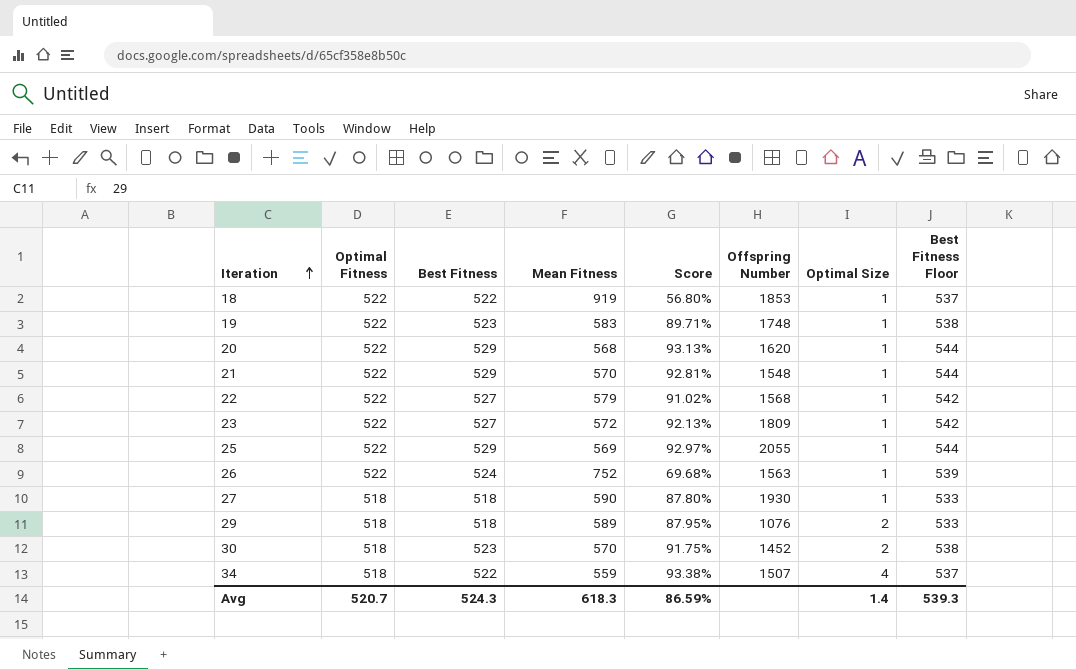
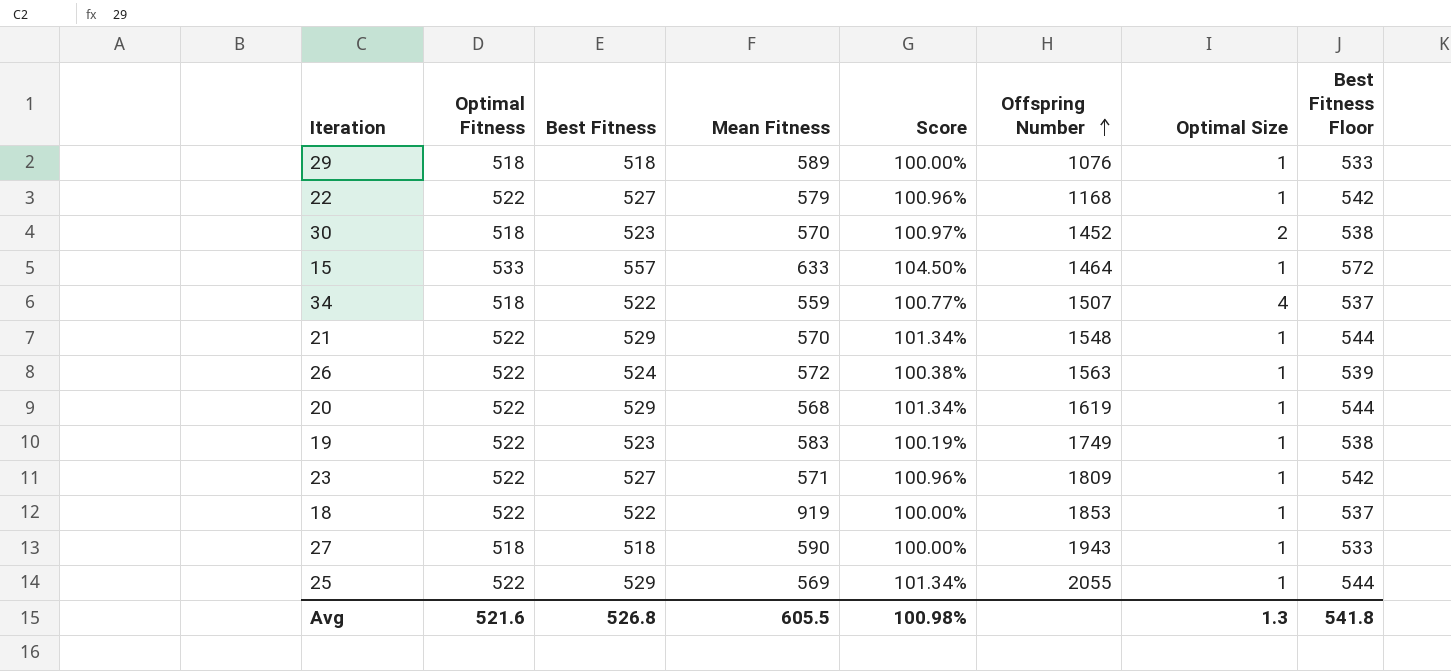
row order: Iteration ascending -> Offspring Number ascending
column Score | formula: [Best Fitness] / [Mean Fitness] -> [Best Fitness] / [Optimal Fitness]
29 | Optimal Size: 2 -> 1
22 | Offspring Number: 1568 -> 1168
row 15: none -> 533 | 557 | 633 | 104.50% | 1464 | 1 | 572
26 | Mean Fitness: 752 -> 572
20 | Offspring Number: 1620 -> 1619
19 | Offspring Number: 1748 -> 1749
23 | Mean Fitness: 572 -> 571
27 | Offspring Number: 1930 -> 1943
Avg | Optimal Fitness: 520.7 -> 521.6
Avg | Best Fitness: 524.3 -> 526.8
Avg | Mean Fitness: 618.3 -> 605.5
Avg | Score: 86.59% -> 100.98%
Avg | Optimal Size: 1.4 -> 1.3
Avg | Best Fitness Floor: 539.3 -> 541.8

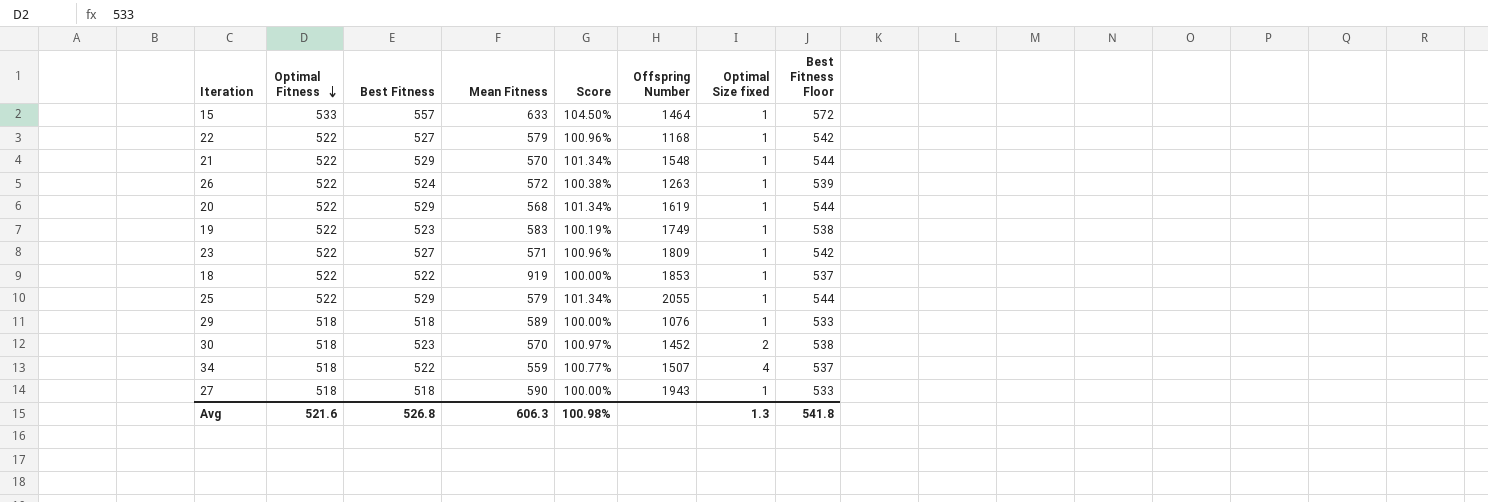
row order: Offspring Number ascending -> Optimal Fitness descending
column name: Optimal Size -> Optimal Size fixed
26 | Offspring Number: 1563 -> 1263
25 | Mean Fitness: 569 -> 579
Avg | Mean Fitness: 605.5 -> 606.3

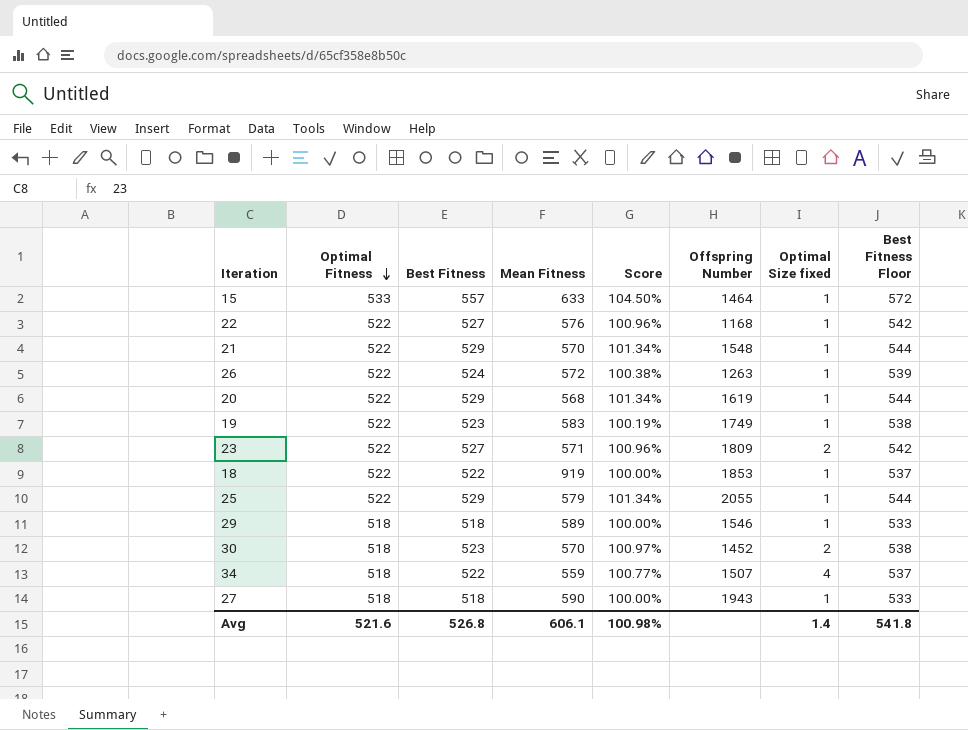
22 | Mean Fitness: 579 -> 576
23 | Optimal Size fixed: 1 -> 2
29 | Offspring Number: 1076 -> 1546
Avg | Mean Fitness: 606.3 -> 606.1
Avg | Optimal Size fixed: 1.3 -> 1.4

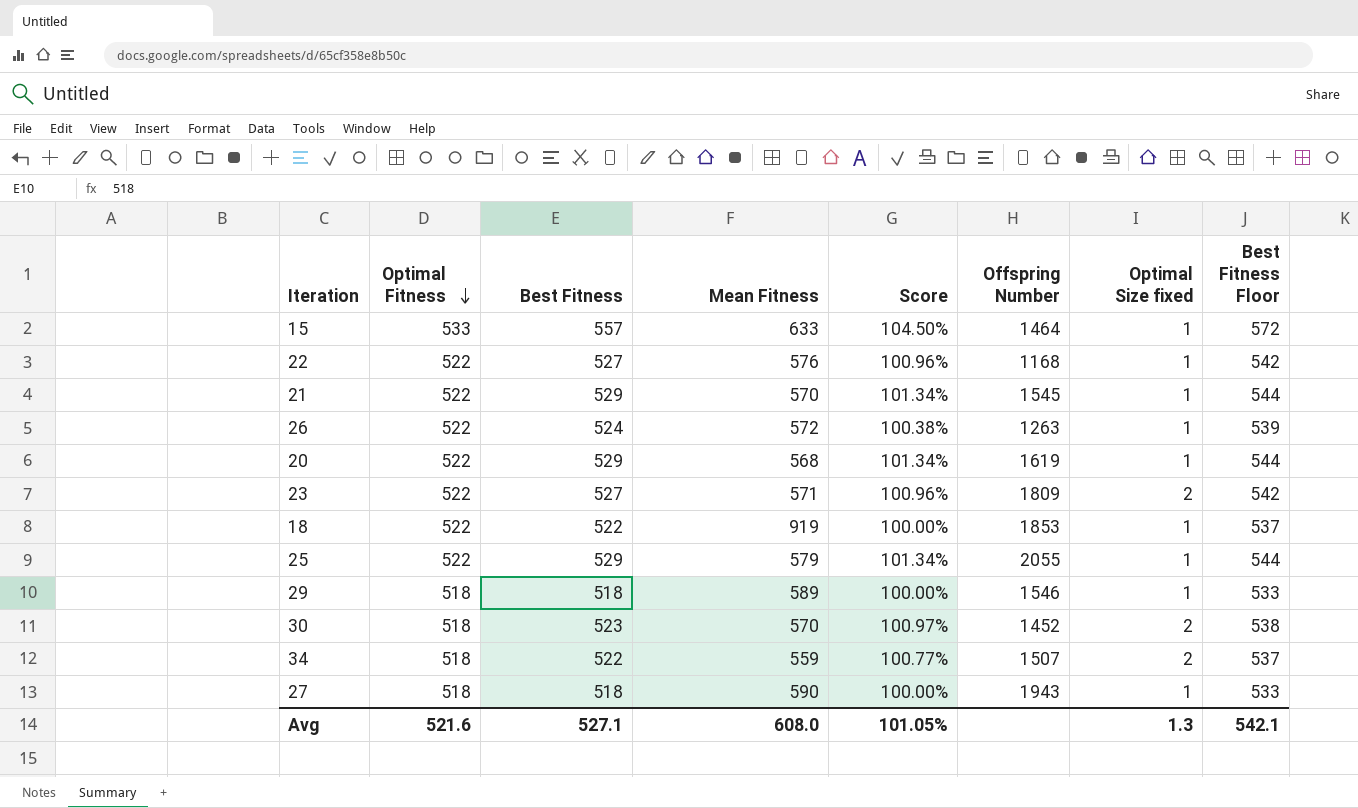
row 19: 522 | 523 | 583 | 100.19% | 1749 | 1 | 538 -> none
21 | Offspring Number: 1548 -> 1545
34 | Optimal Size fixed: 4 -> 2
Avg | Best Fitness: 526.8 -> 527.1
Avg | Mean Fitness: 606.1 -> 608.0
Avg | Score: 100.98% -> 101.05%
Avg | Optimal Size fixed: 1.4 -> 1.3
Avg | Best Fitness Floor: 541.8 -> 542.1

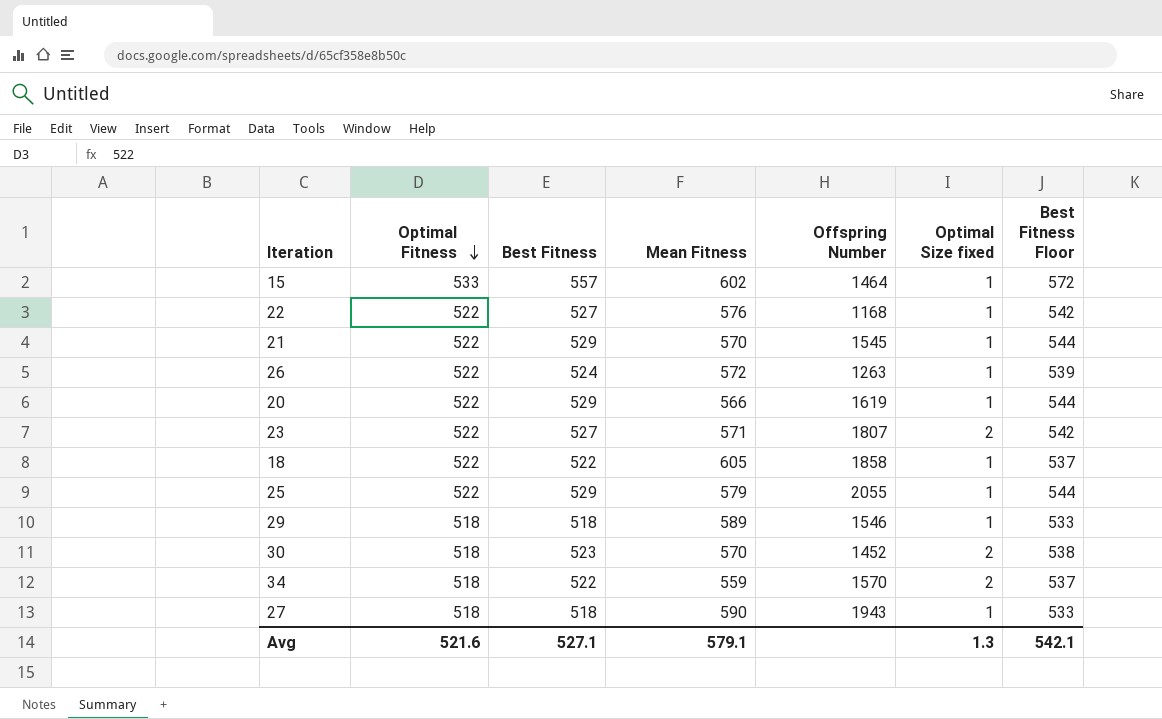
column Score | formula: [Best Fitness] / [Optimal Fitness] -> none
15 | Mean Fitness: 633 -> 602
20 | Mean Fitness: 568 -> 566
23 | Offspring Number: 1809 -> 1807
18 | Mean Fitness: 919 -> 605
18 | Offspring Number: 1853 -> 1858
34 | Offspring Number: 1507 -> 1570
Avg | Mean Fitness: 608.0 -> 579.1

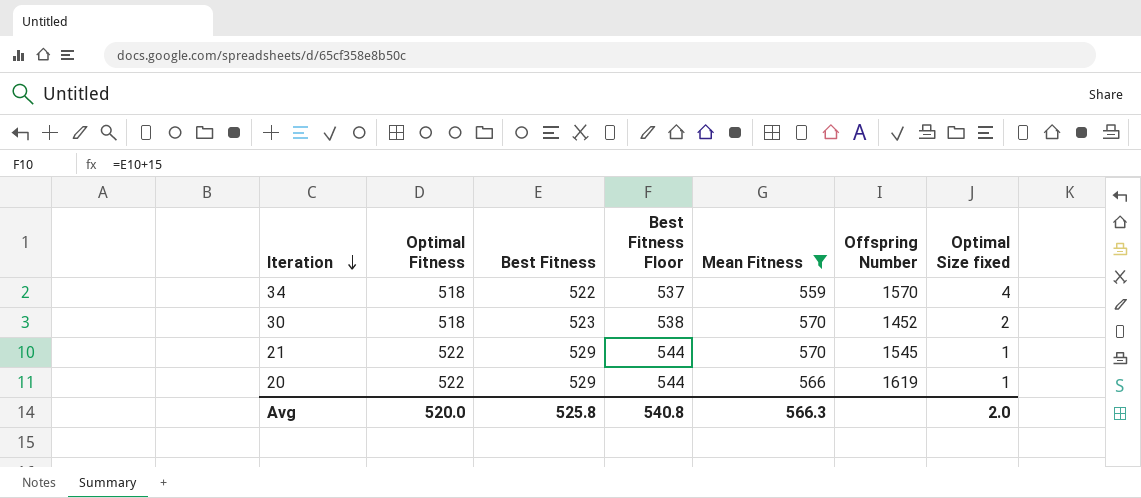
filter: none -> Mean Fitness <= 570
row order: Optimal Fitness descending -> Iteration descending
column Best Fitness Floor | position: 7 -> 4
34 | Optimal Size fixed: 2 -> 4
Avg | Optimal Fitness: 521.6 -> 520.0
Avg | Best Fitness: 527.1 -> 525.8
Avg | Best Fitness Floor: 542.1 -> 540.8
Avg | Mean Fitness: 579.1 -> 566.3
Avg | Optimal Size fixed: 1.3 -> 2.0

